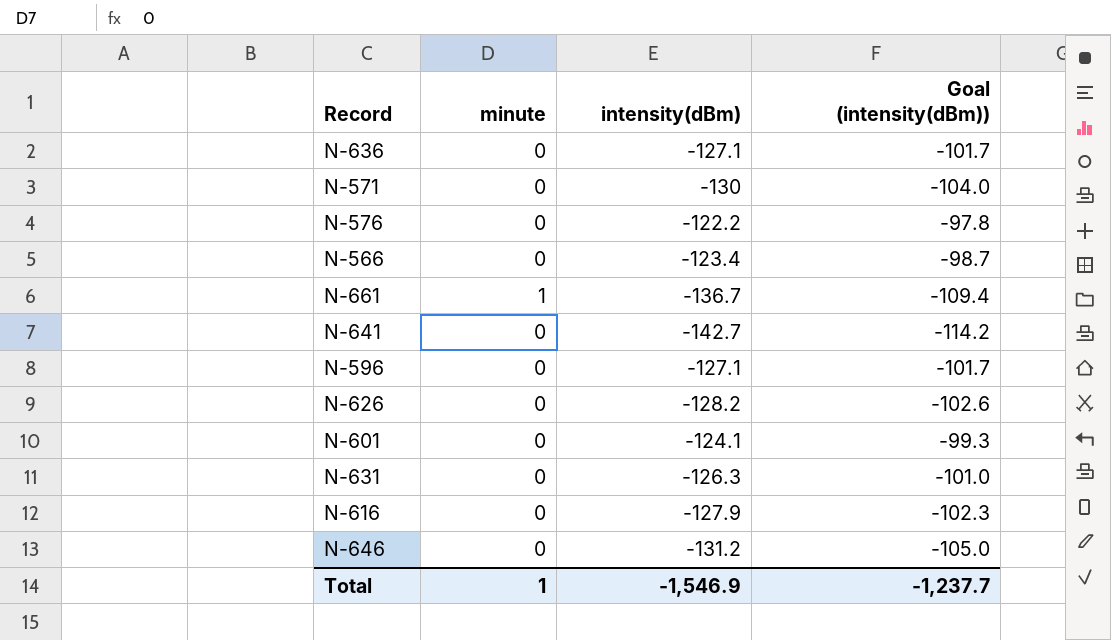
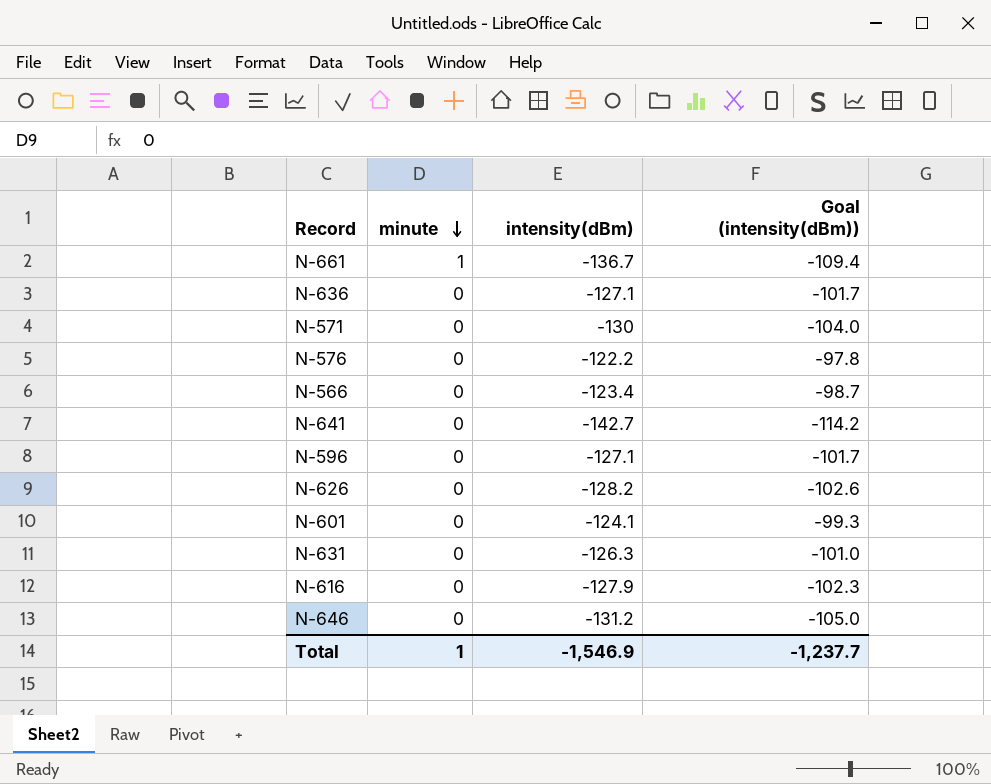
row order: none -> minute descending

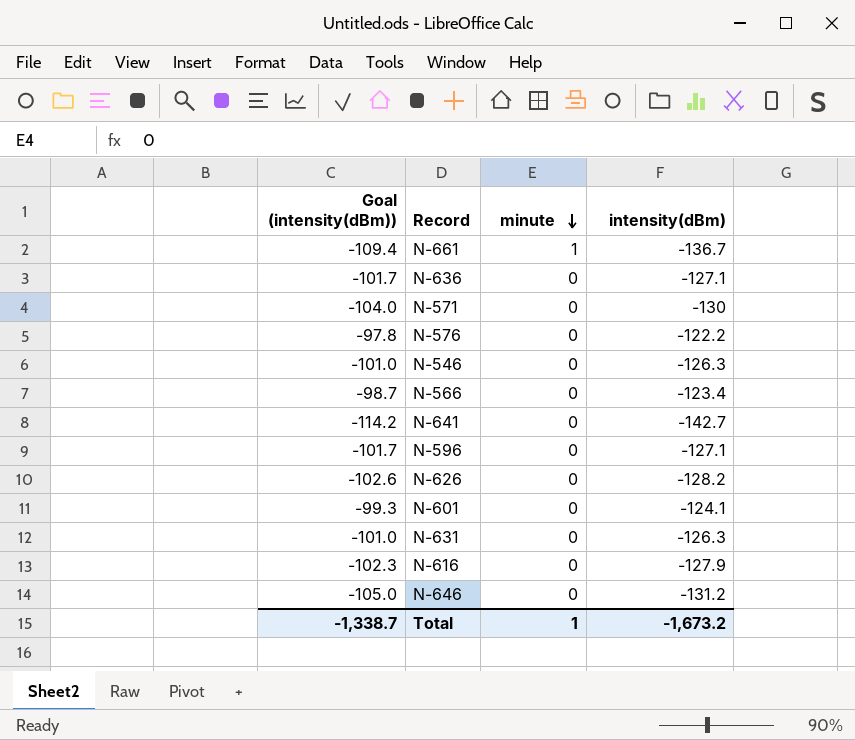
column Goal (intensity(dBm)) | position: 4 -> 1
row N-546: none -> -101.0 | 0 | -126.3
Total | Goal (intensity(dBm)): -1,237.7 -> -1,338.7
Total | intensity(dBm): -1,546.9 -> -1,673.2

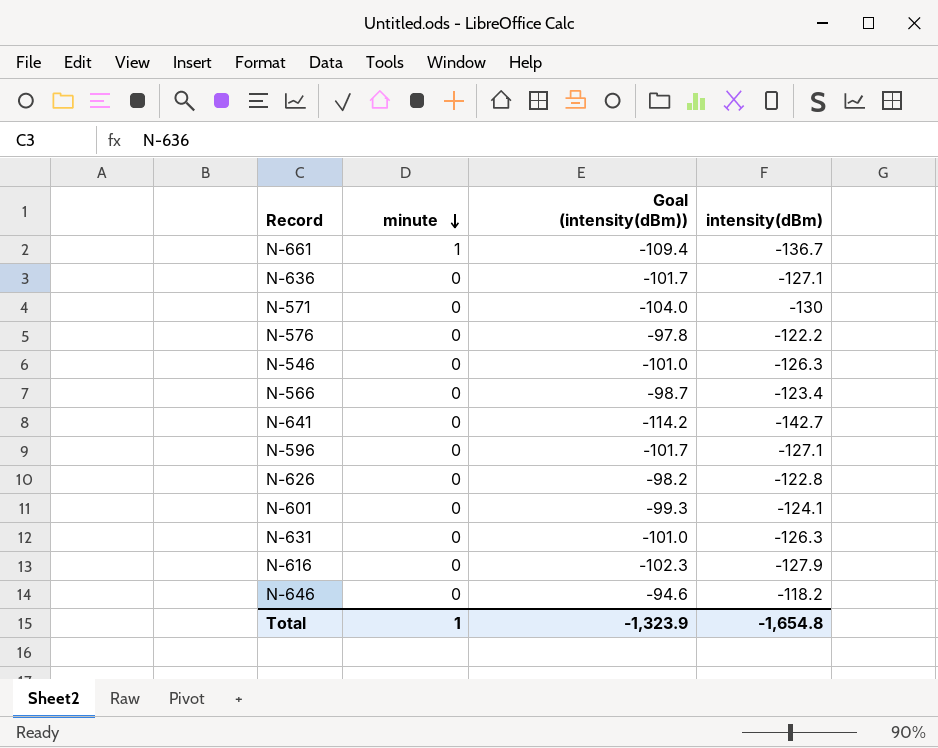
column Goal (intensity(dBm)) | position: 1 -> 3
N-626 | Goal (intensity(dBm)): -102.6 -> -98.2
N-626 | intensity(dBm): -128.2 -> -122.8
N-646 | Goal (intensity(dBm)): -105.0 -> -94.6
N-646 | intensity(dBm): -131.2 -> -118.2
Total | Goal (intensity(dBm)): -1,338.7 -> -1,323.9
Total | intensity(dBm): -1,673.2 -> -1,654.8

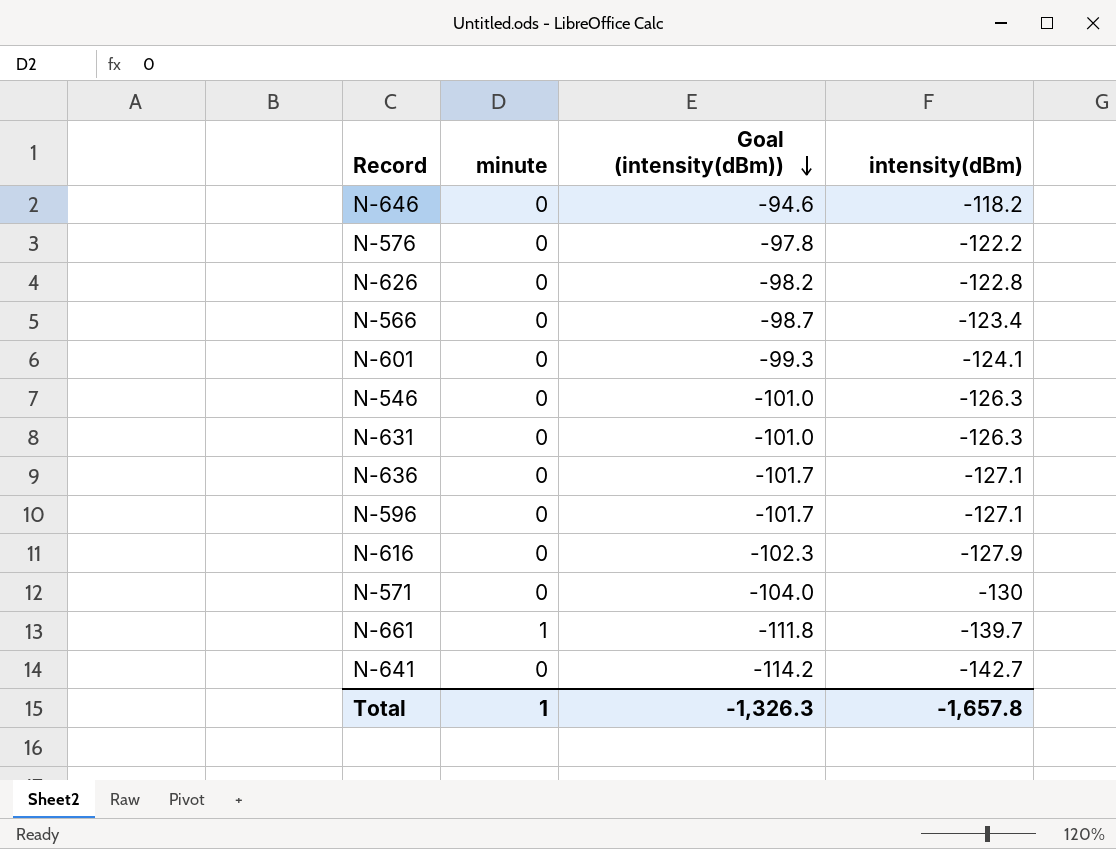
row order: minute descending -> Goal (intensity(dBm)) descending
N-661 | Goal (intensity(dBm)): -109.4 -> -111.8
N-661 | intensity(dBm): -136.7 -> -139.7
Total | Goal (intensity(dBm)): -1,323.9 -> -1,326.3
Total | intensity(dBm): -1,654.8 -> -1,657.8

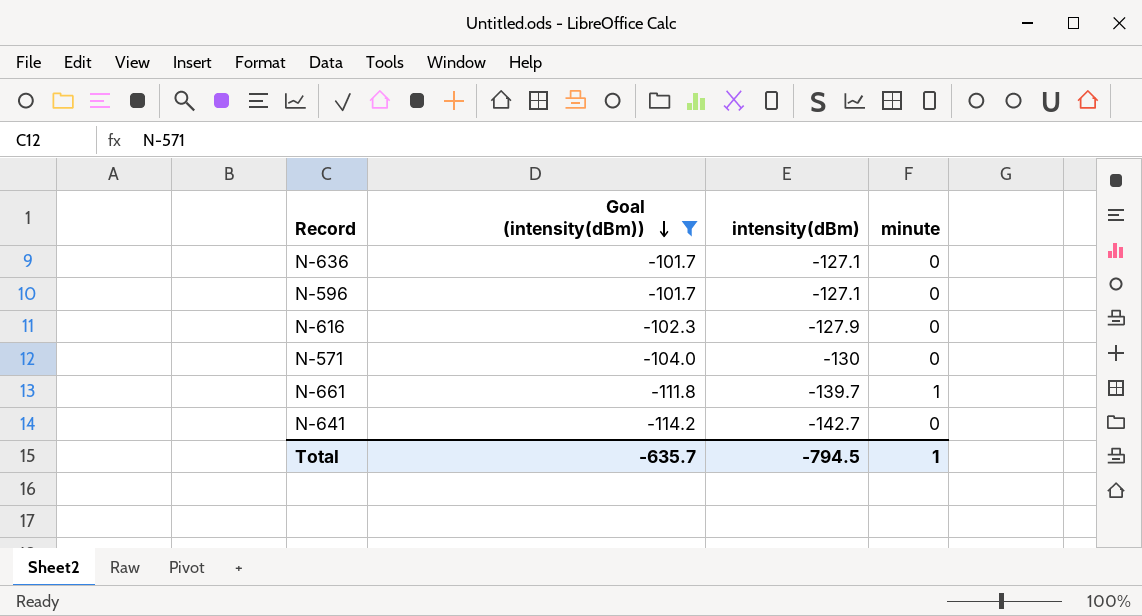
filter: none -> Goal (intensity(dBm)) <= -101.7
column minute | position: 2 -> 4
Total | Goal (intensity(dBm)): -1,326.3 -> -635.7
Total | intensity(dBm): -1,657.8 -> -794.5

